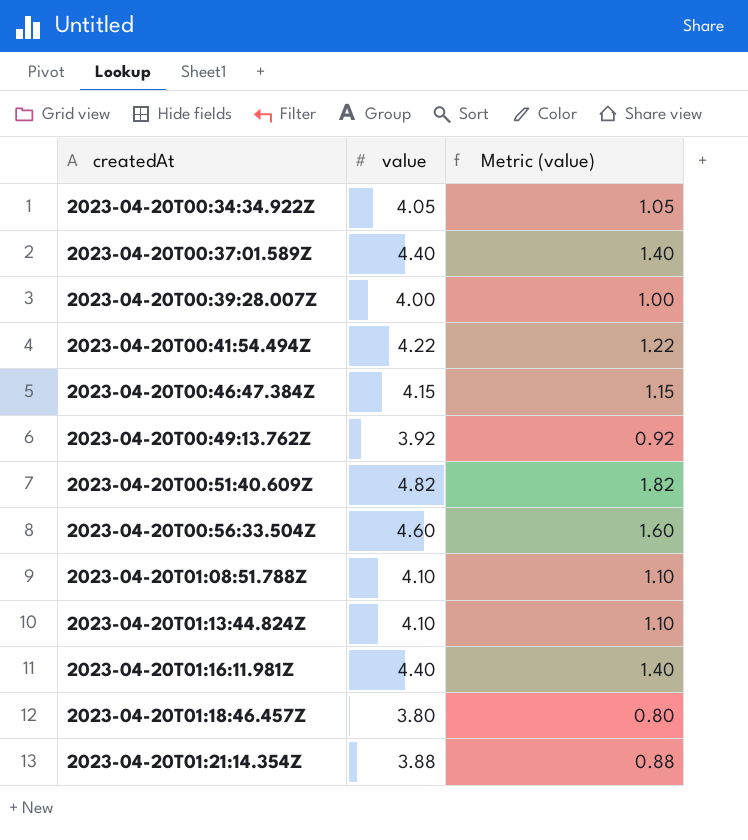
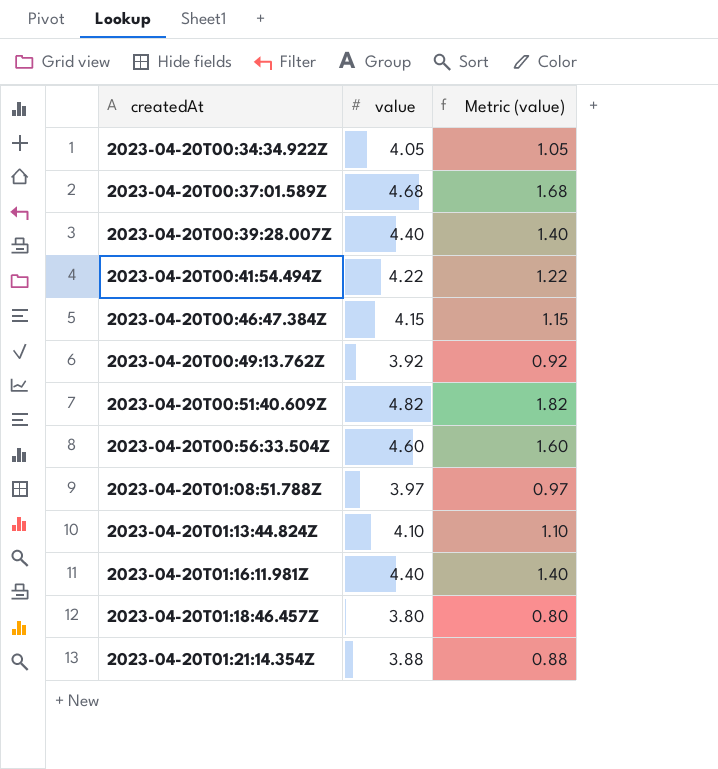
2023-04-20T00:37:01.589Z | value: 4.40 -> 4.68
2023-04-20T00:37:01.589Z | Metric (value): 1.40 -> 1.68
2023-04-20T00:39:28.007Z | value: 4.00 -> 4.40
2023-04-20T00:39:28.007Z | Metric (value): 1.00 -> 1.40
2023-04-20T01:08:51.788Z | value: 4.10 -> 3.97
2023-04-20T01:08:51.788Z | Metric (value): 1.10 -> 0.97

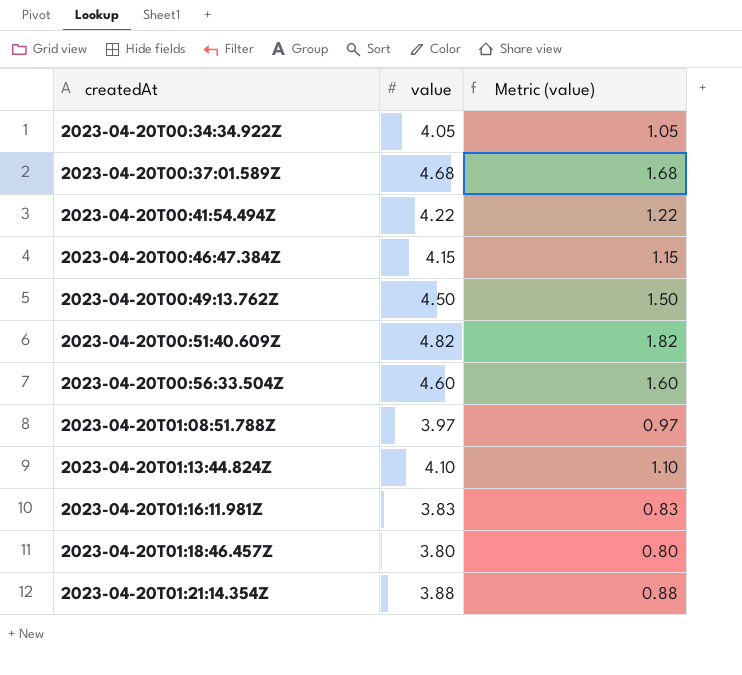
row 2023-04-20T00:39:28.007Z: 4.40 | 1.40 -> none
2023-04-20T00:49:13.762Z | value: 3.92 -> 4.50
2023-04-20T00:49:13.762Z | Metric (value): 0.92 -> 1.50
2023-04-20T01:16:11.981Z | value: 4.40 -> 3.83
2023-04-20T01:16:11.981Z | Metric (value): 1.40 -> 0.83

